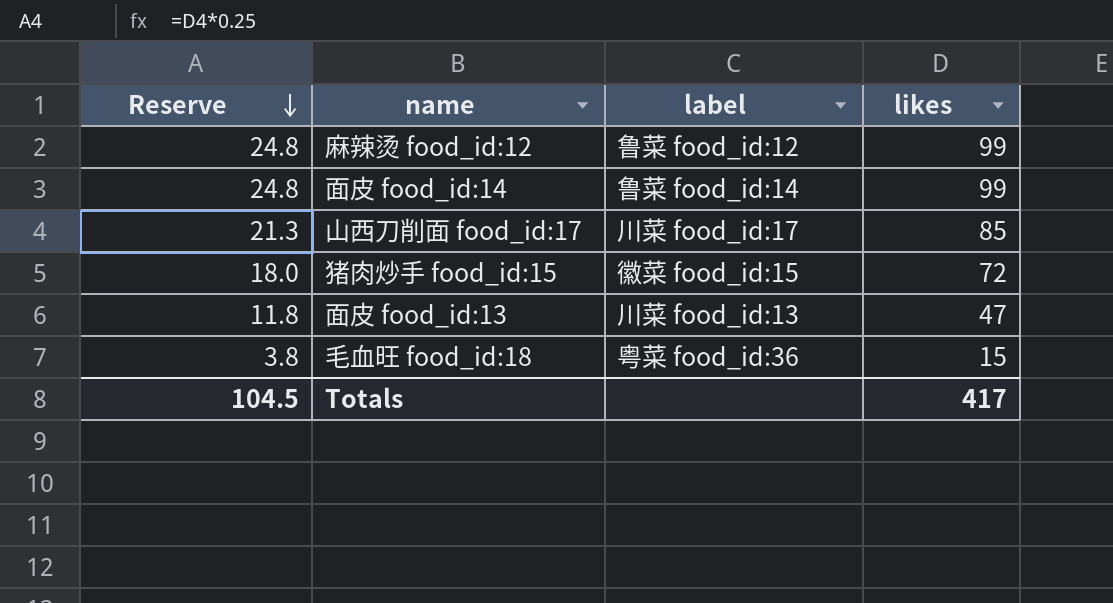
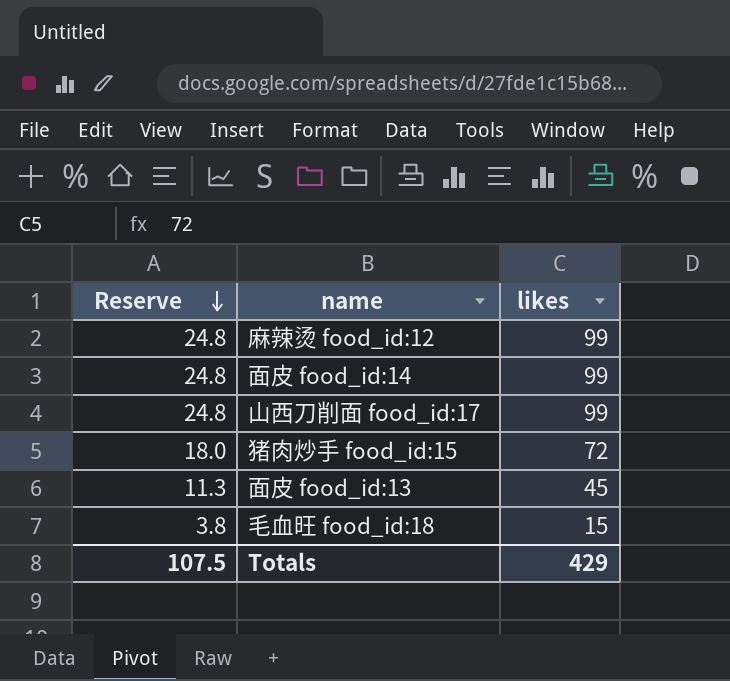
column label | position: 3 -> none
山西刀削面 food_id:17 | Reserve: 21.3 -> 24.8
山西刀削面 food_id:17 | likes: 85 -> 99
面皮 food_id:13 | Reserve: 11.8 -> 11.3
面皮 food_id:13 | likes: 47 -> 45
Totals | Reserve: 104.5 -> 107.5
Totals | likes: 417 -> 429

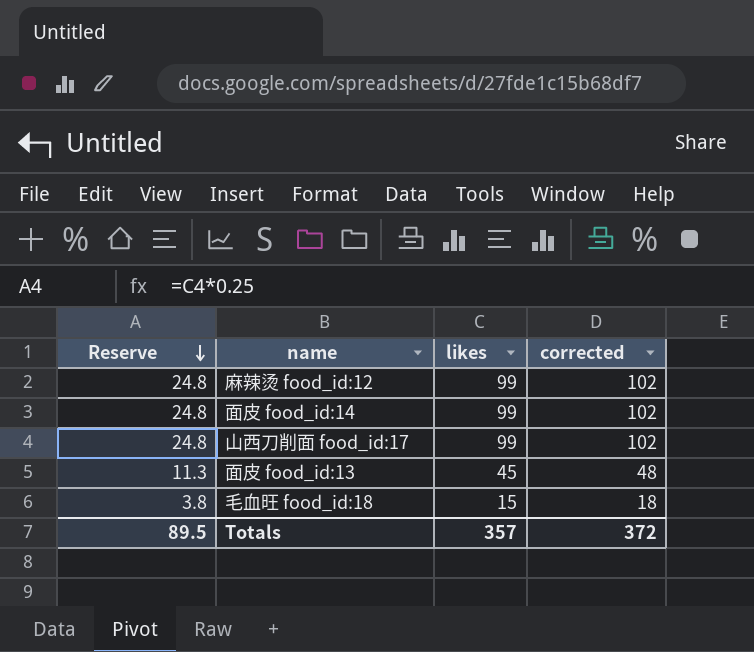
column corrected | formula: none -> [likes] + 3
row 猪肉炒手 food_id:15: 18.0 | 72 -> none
Totals | Reserve: 107.5 -> 89.5
Totals | likes: 429 -> 357

